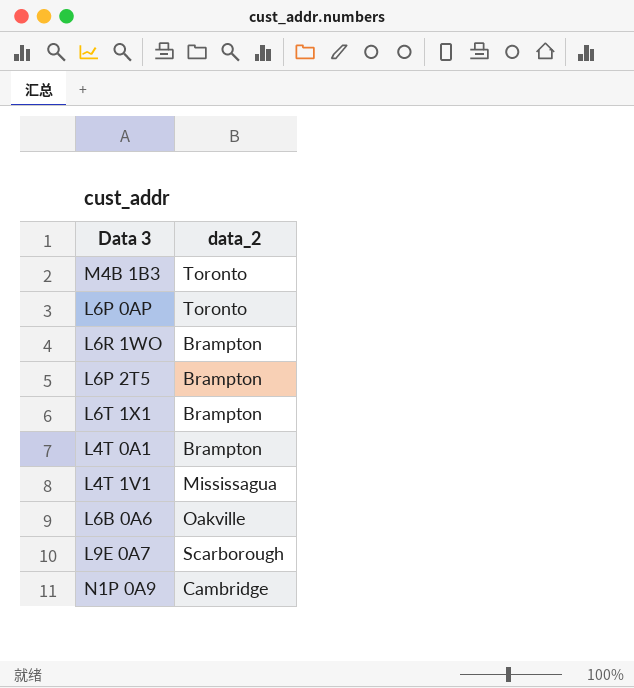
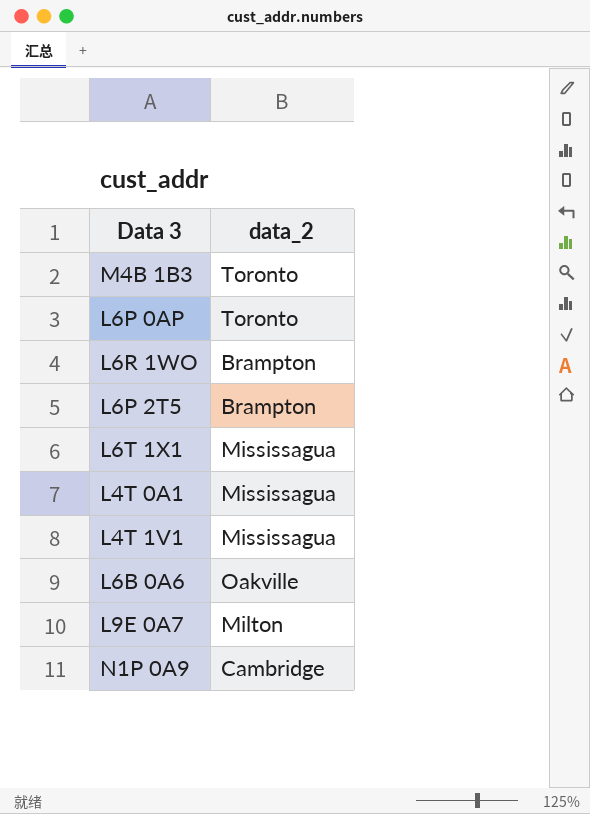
L6T 1X1 | data_2: Brampton -> Mississagua
L4T 0A1 | data_2: Brampton -> Mississagua
L9E 0A7 | data_2: Scarborough -> Milton

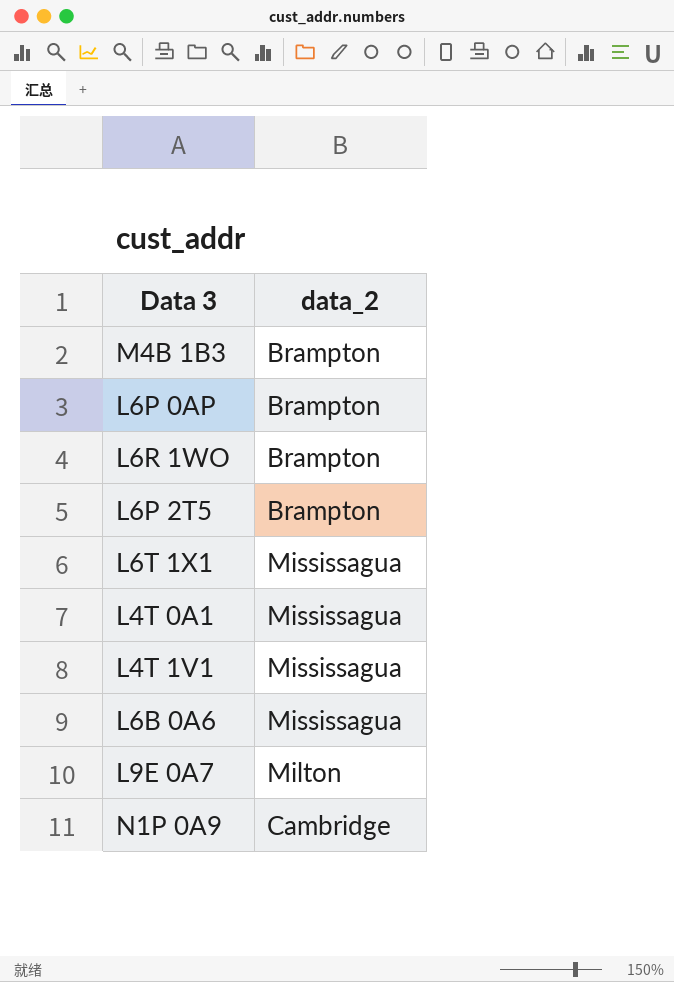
M4B 1B3 | data_2: Toronto -> Brampton
L6P 0AP | data_2: Toronto -> Brampton
L6B 0A6 | data_2: Oakville -> Mississagua

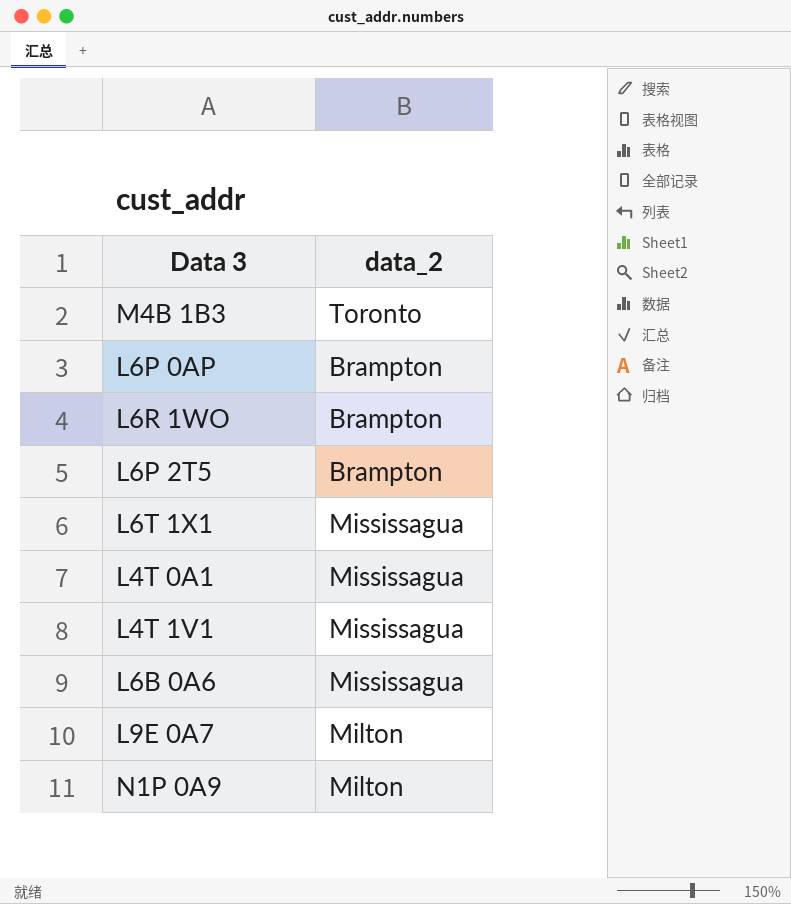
M4B 1B3 | data_2: Brampton -> Toronto
N1P 0A9 | data_2: Cambridge -> Milton

